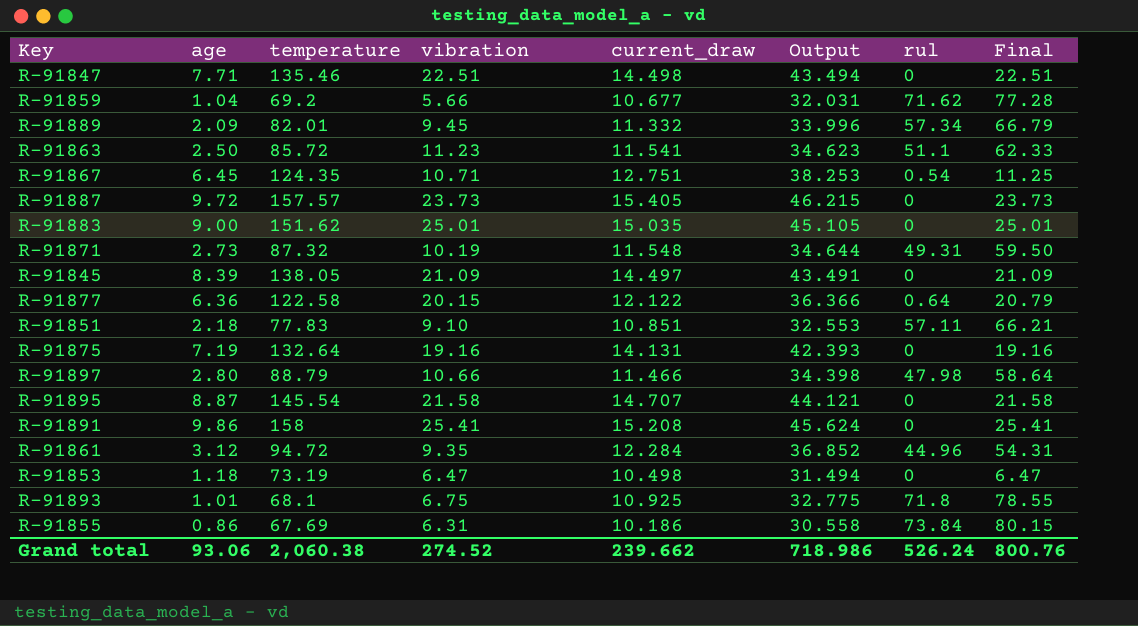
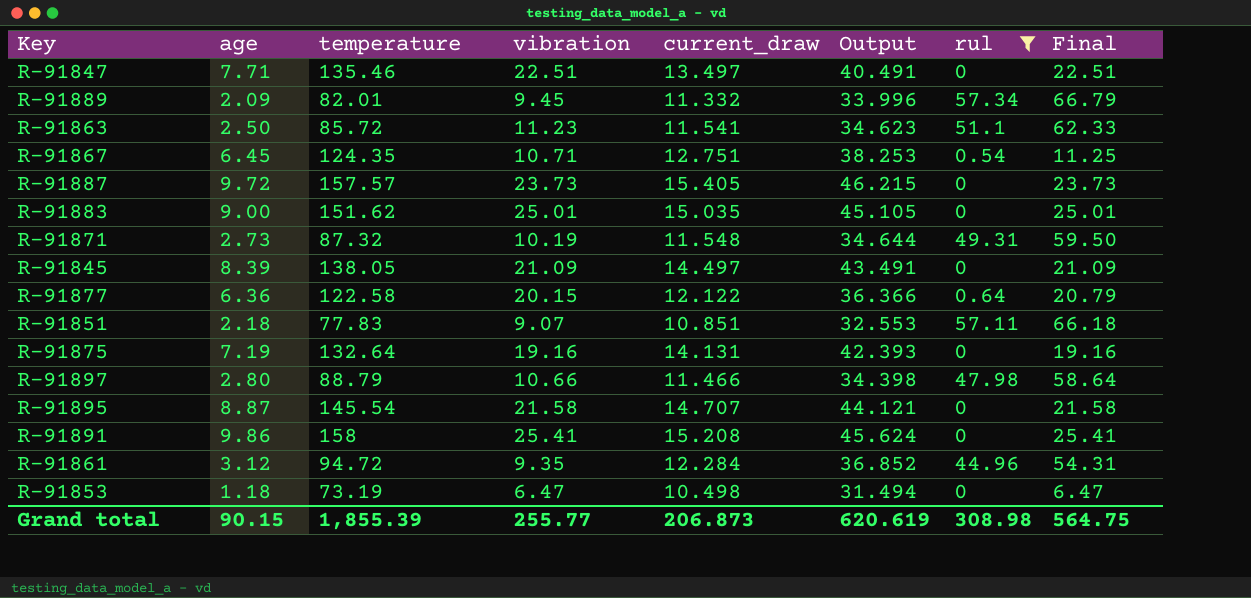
filter: none -> rul <= 57.34
R-91847 | current_draw: 14.498 -> 13.497
R-91847 | Output: 43.494 -> 40.491
R-91851 | vibration: 9.10 -> 9.07
R-91851 | Final: 66.21 -> 66.18
Grand total | age: 93.06 -> 90.15
Grand total | temperature: 2,060.38 -> 1,855.39
Grand total | vibration: 274.52 -> 255.77
Grand total | current_draw: 239.662 -> 206.873
Grand total | Output: 718.986 -> 620.619
Grand total | rul: 526.24 -> 308.98
Grand total | Final: 800.76 -> 564.75

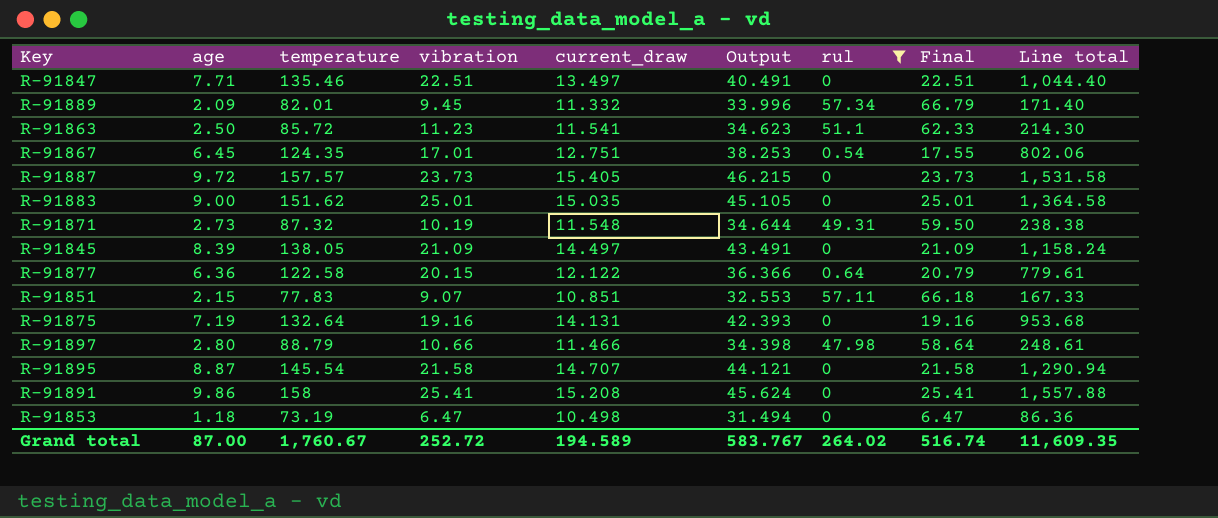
column Line total | formula: none -> [age] * [temperature]
row R-91861: 3.12 | 94.72 | 9.35 | 12.284 | 36.852 | 44.96 | 54.31 -> none
R-91867 | vibration: 10.71 -> 17.01
R-91867 | Final: 11.25 -> 17.55
R-91851 | age: 2.18 -> 2.15
Grand total | age: 90.15 -> 87.00
Grand total | temperature: 1,855.39 -> 1,760.67
Grand total | vibration: 255.77 -> 252.72
Grand total | current_draw: 206.873 -> 194.589
Grand total | Output: 620.619 -> 583.767
Grand total | rul: 308.98 -> 264.02
Grand total | Final: 564.75 -> 516.74

